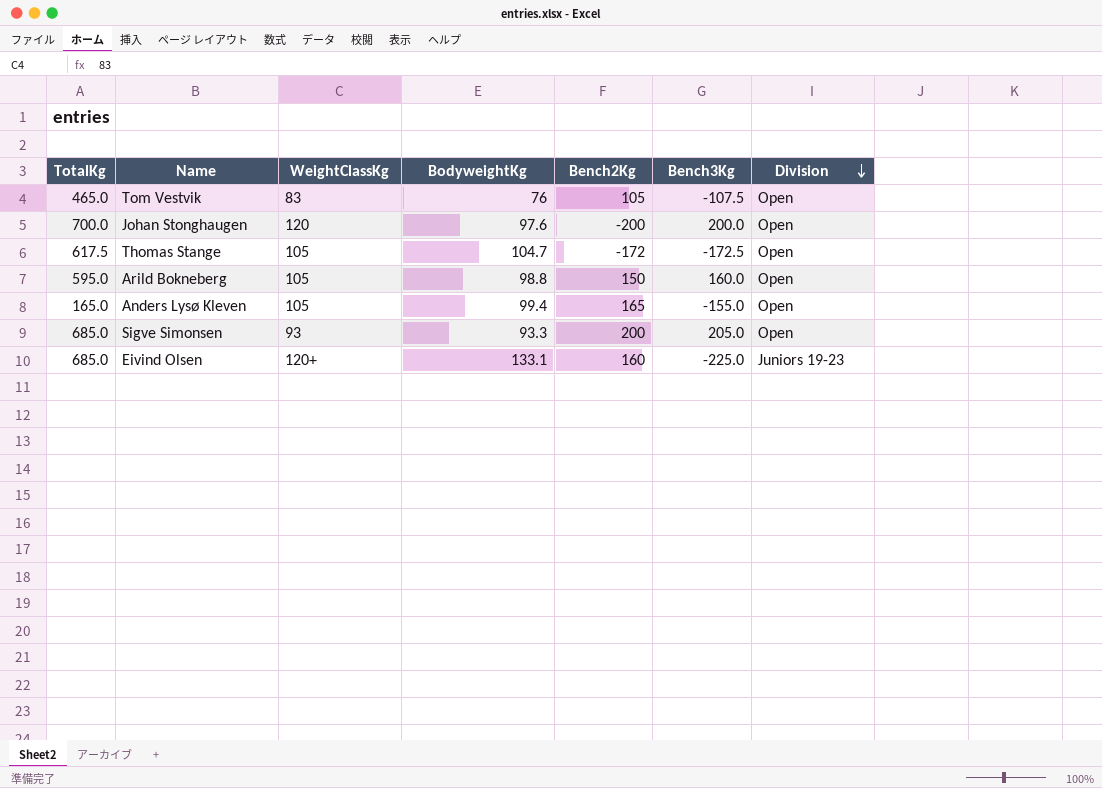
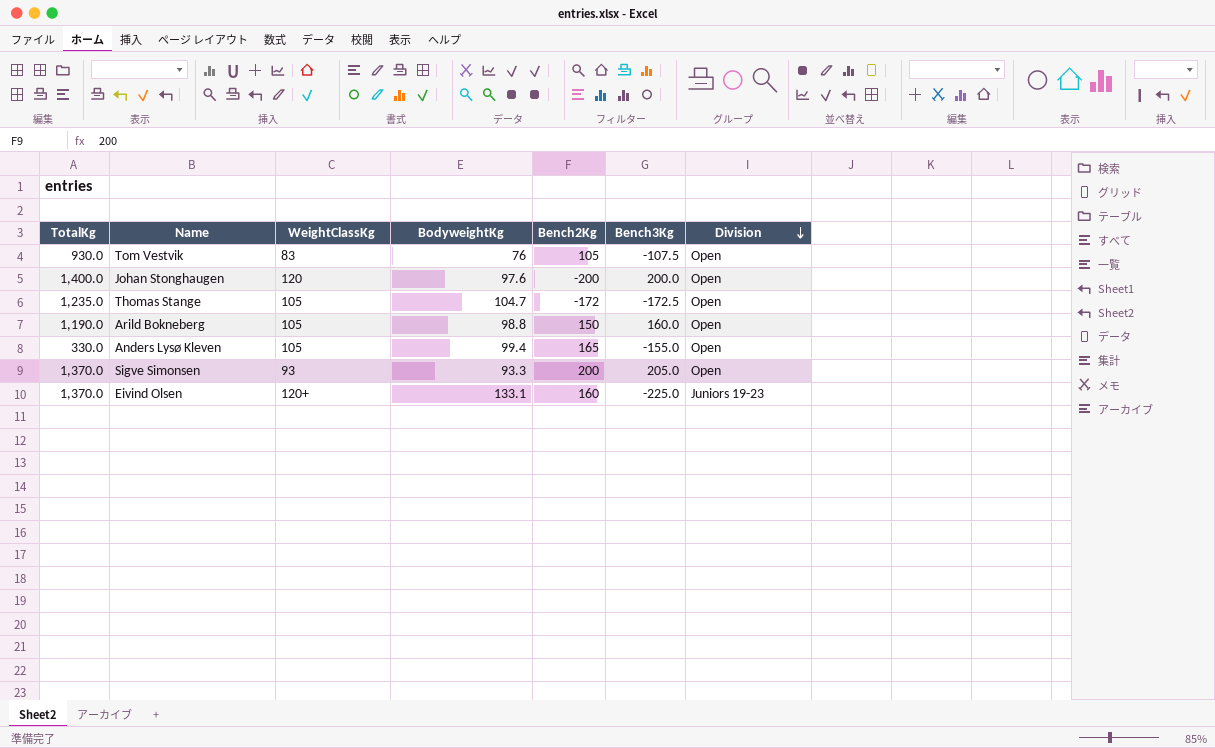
Tom Vestvik | TotalKg: 465.0 -> 930.0
Johan Stonghaugen | TotalKg: 700.0 -> 1,400.0
Thomas Stange | TotalKg: 617.5 -> 1,235.0
Arild Bokneberg | TotalKg: 595.0 -> 1,190.0
Anders Lysø Kleven | TotalKg: 165.0 -> 330.0
Sigve Simonsen | TotalKg: 685.0 -> 1,370.0
Eivind Olsen | TotalKg: 685.0 -> 1,370.0

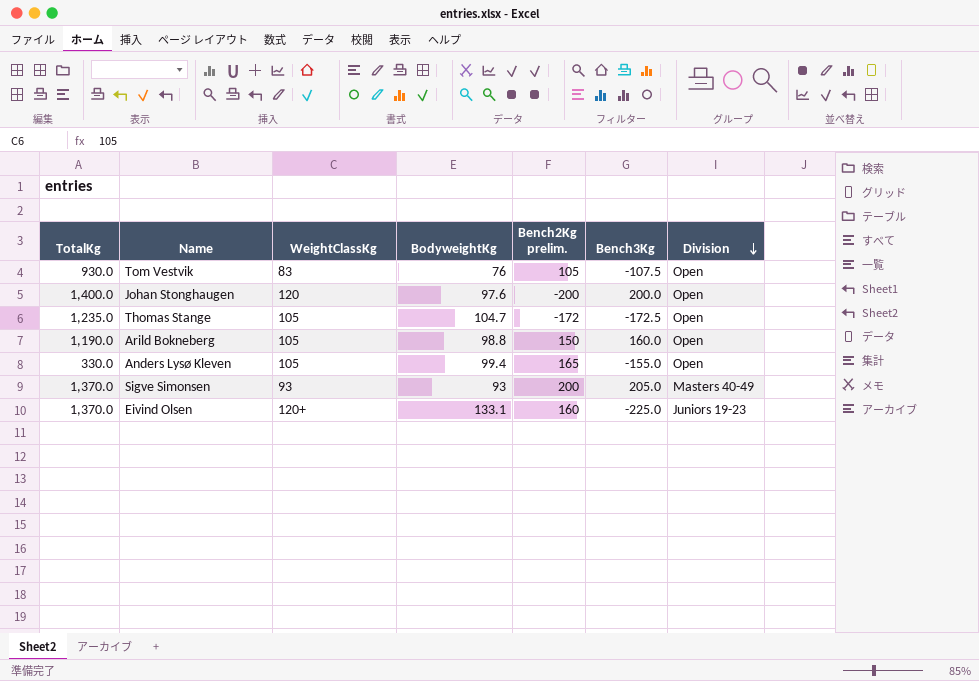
column name: Bench2Kg -> Bench2Kg prelim.
Sigve Simonsen | BodyweightKg: 93.3 -> 93
Sigve Simonsen | Division: Open -> Masters 40-49

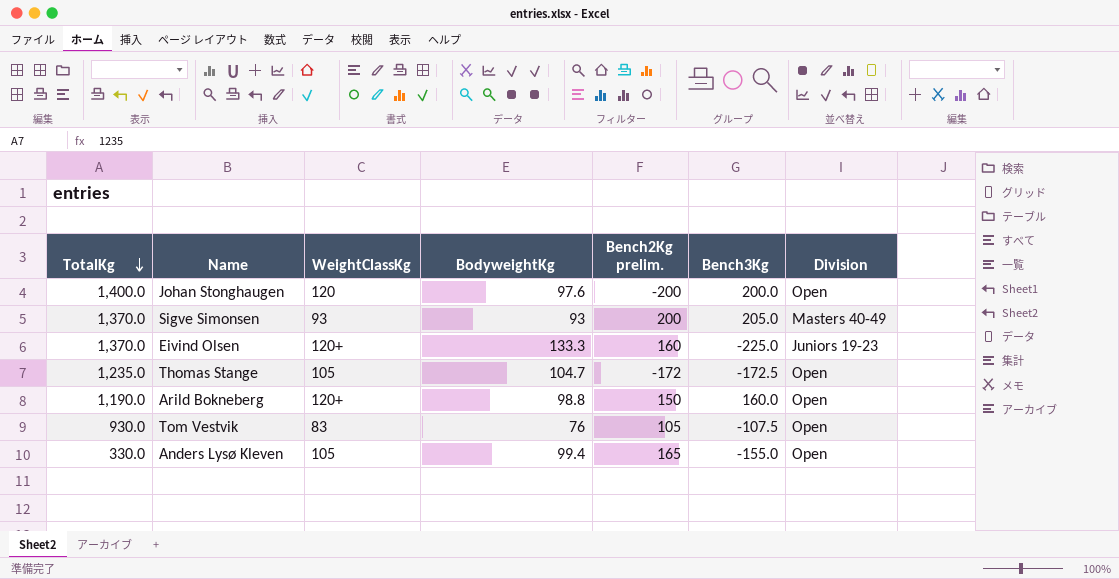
row order: Division descending -> TotalKg descending
Eivind Olsen | BodyweightKg: 133.1 -> 133.3
Arild Bokneberg | WeightClassKg: 105 -> 120+

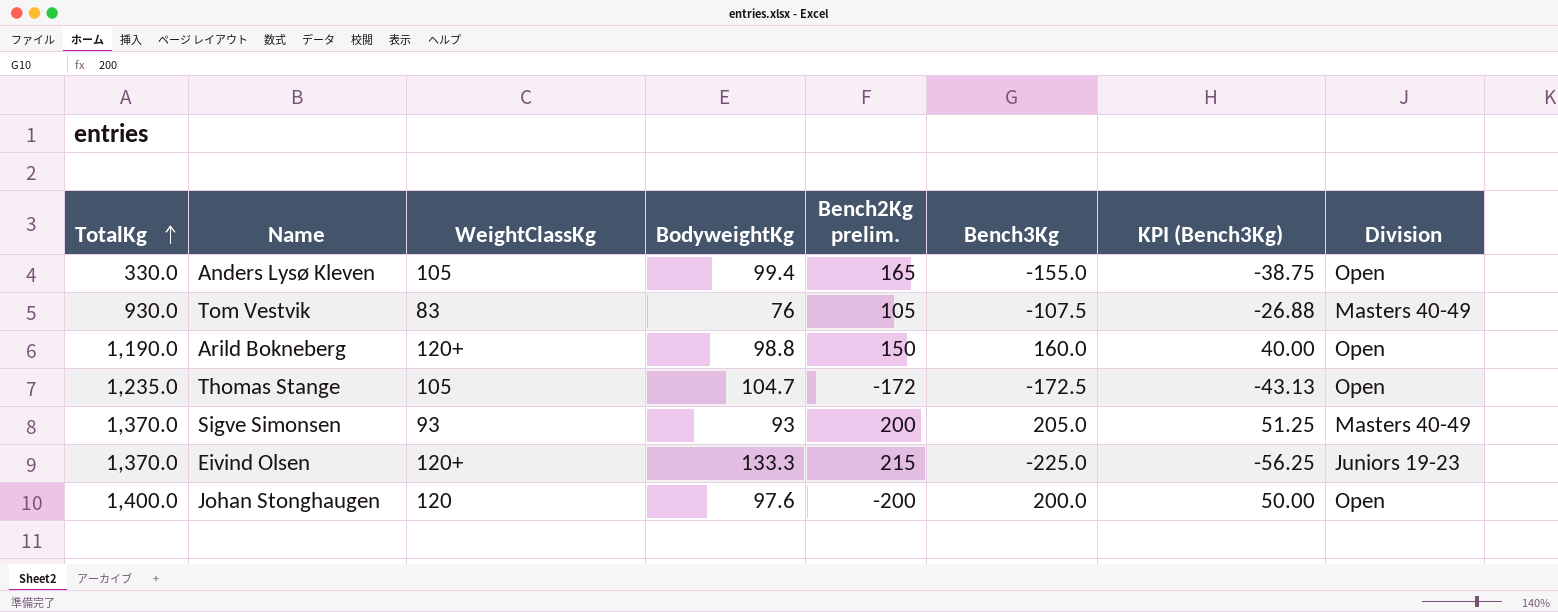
row order: TotalKg descending -> TotalKg ascending
column KPI (Bench3Kg) | formula: none -> [Bench3Kg] * 0.25
Tom Vestvik | Division: Open -> Masters 40-49
Eivind Olsen | Bench2Kg prelim.: 160 -> 215

